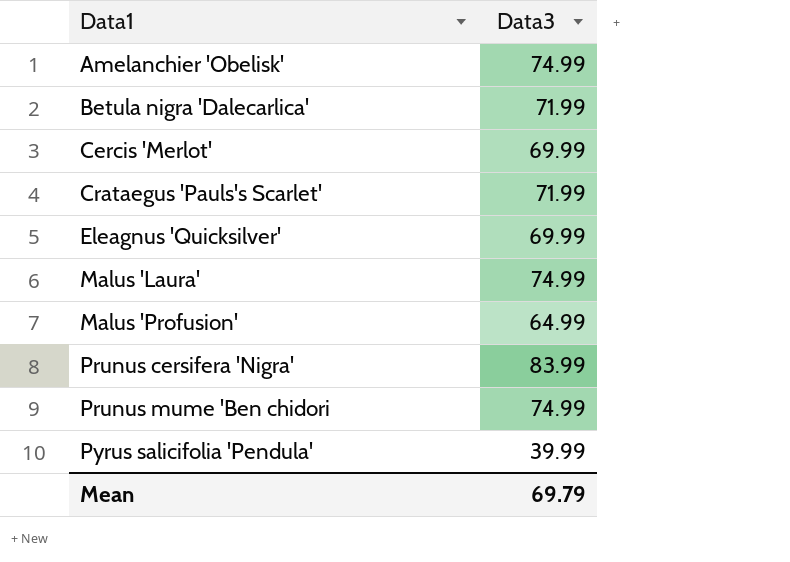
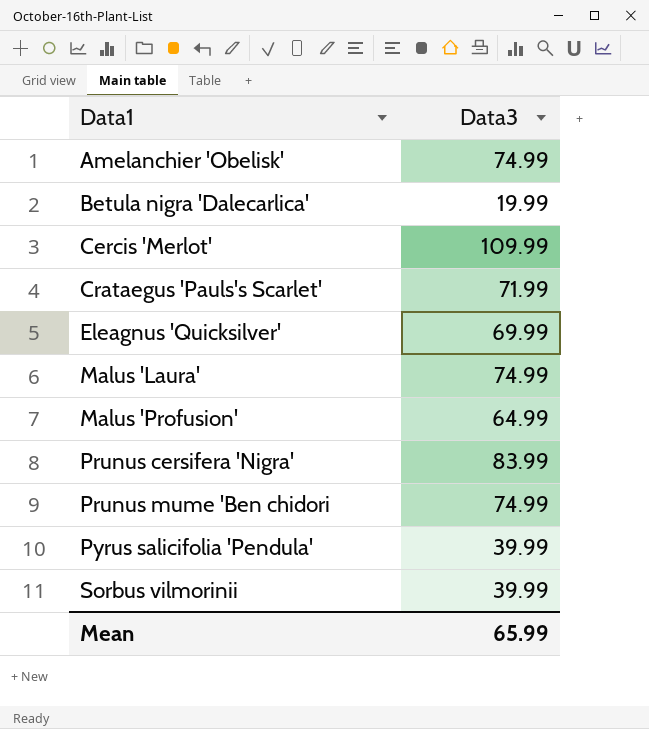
Betula nigra 'Dalecarlica' | Data3: 71.99 -> 19.99
Cercis 'Merlot' | Data3: 69.99 -> 109.99
row Sorbus vilmorinii: none -> 39.99
Mean | Data3: 69.79 -> 65.99

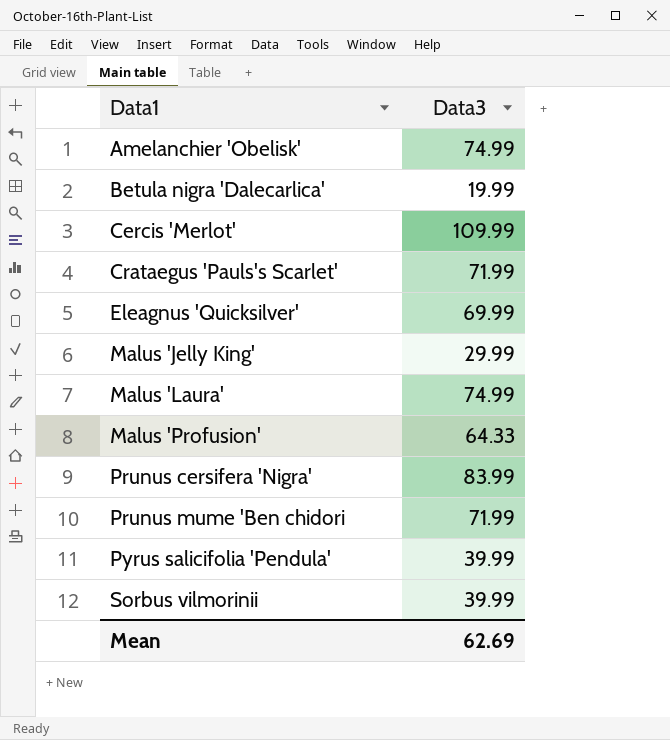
row Malus 'Jelly King': none -> 29.99
Malus 'Profusion' | Data3: 64.99 -> 64.33
Prunus mume 'Ben chidori | Data3: 74.99 -> 71.99
Mean | Data3: 65.99 -> 62.69

